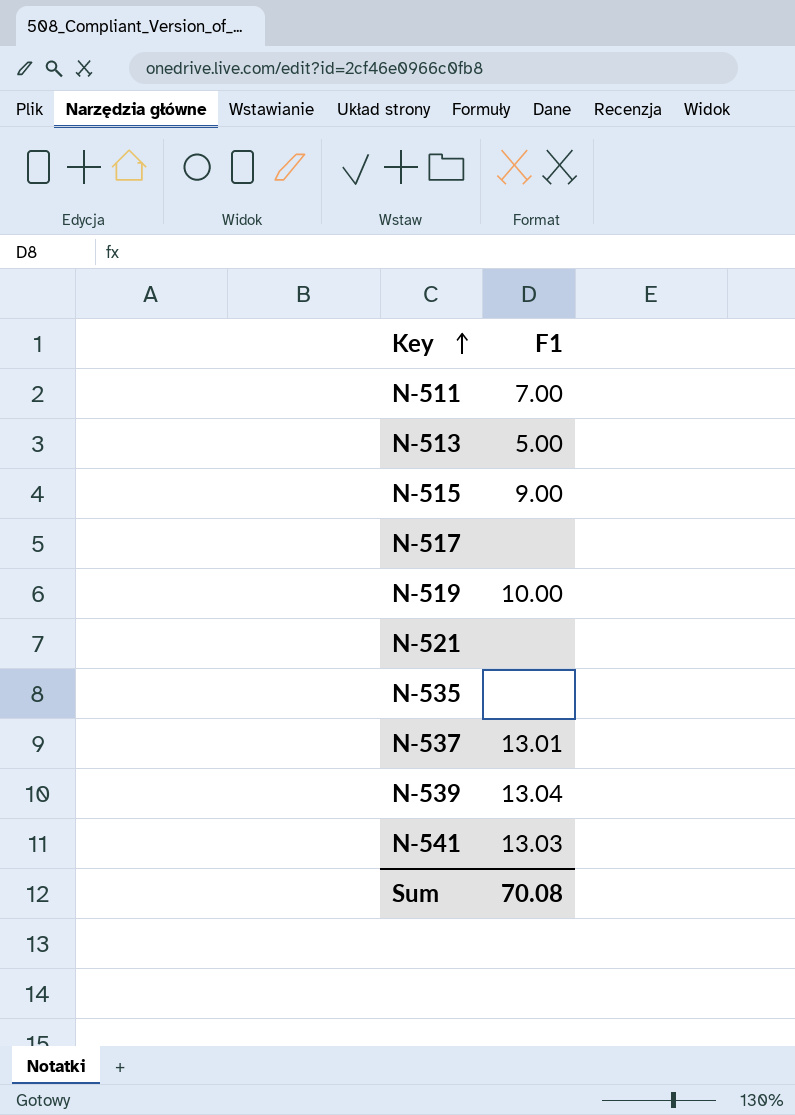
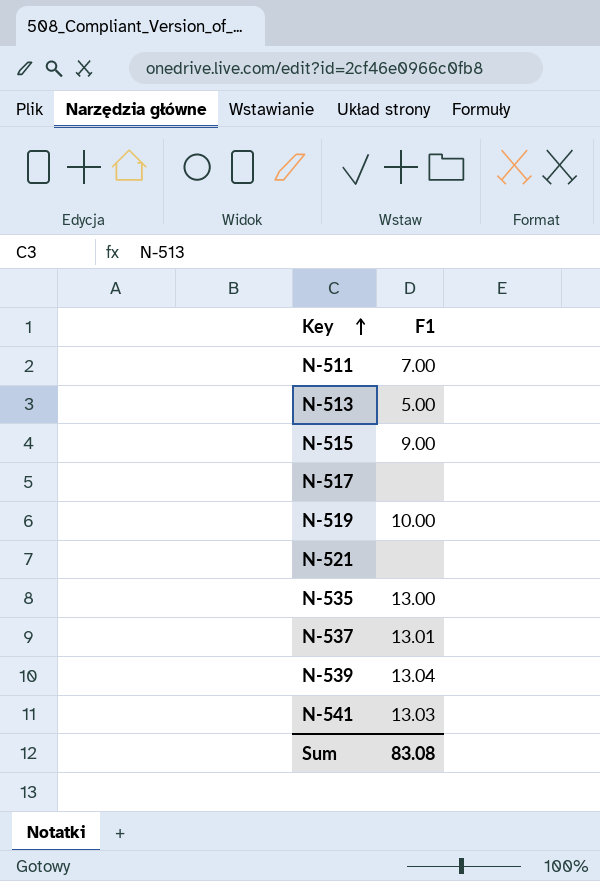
N-535 | F1: none -> 13.00
Sum | F1: 70.08 -> 83.08

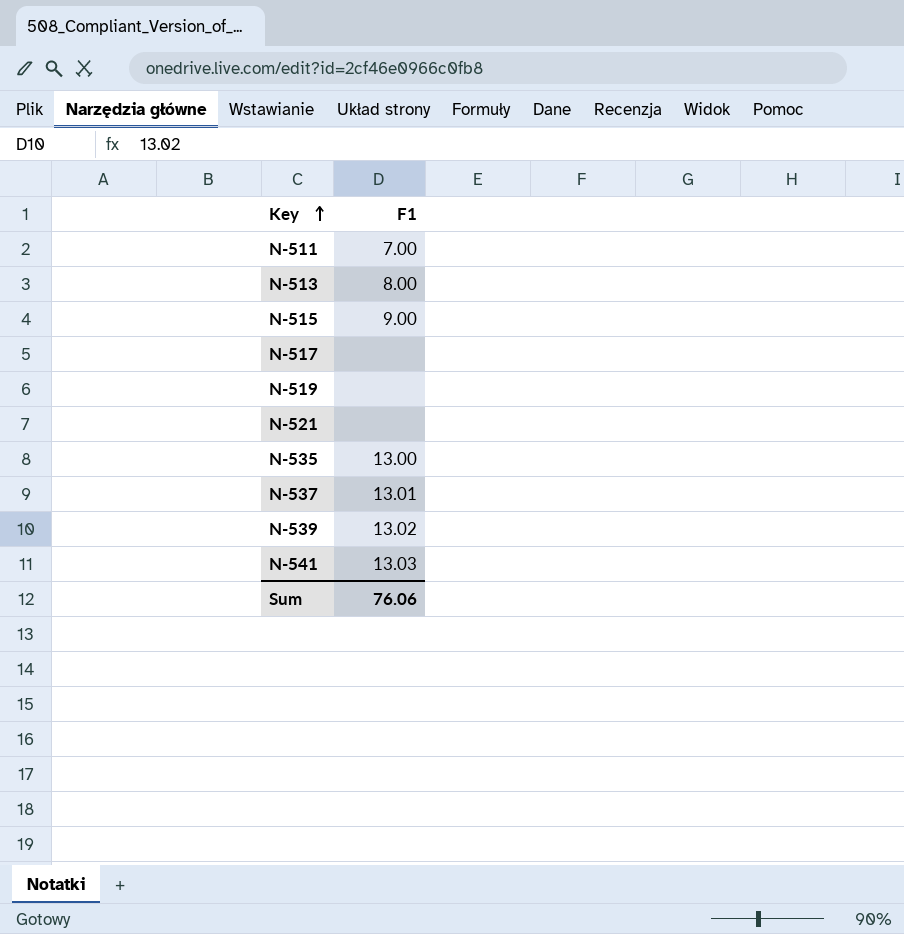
N-513 | F1: 5.00 -> 8.00
N-519 | F1: 10.00 -> none
N-539 | F1: 13.04 -> 13.02
Sum | F1: 83.08 -> 76.06

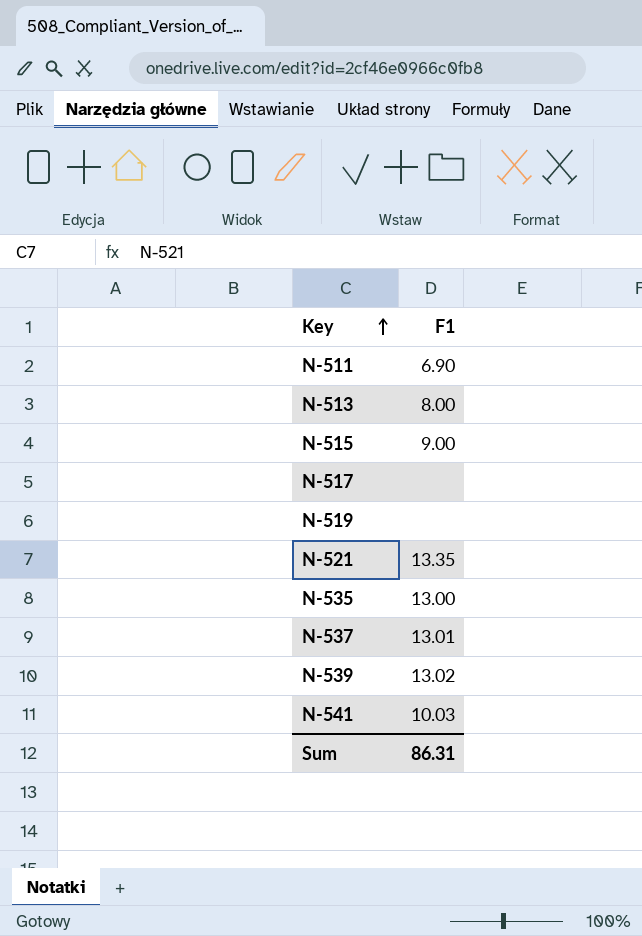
N-511 | F1: 7.00 -> 6.90
N-521 | F1: none -> 13.35
N-541 | F1: 13.03 -> 10.03
Sum | F1: 76.06 -> 86.31

